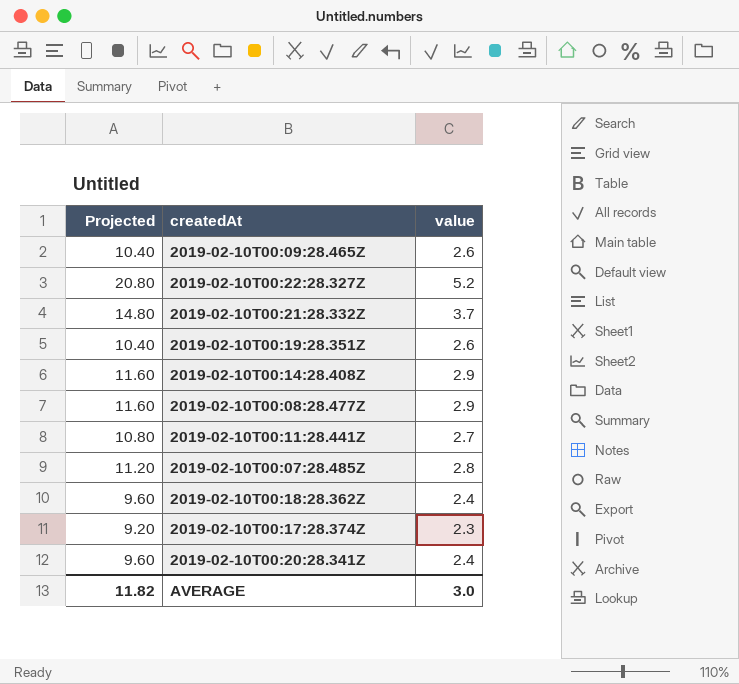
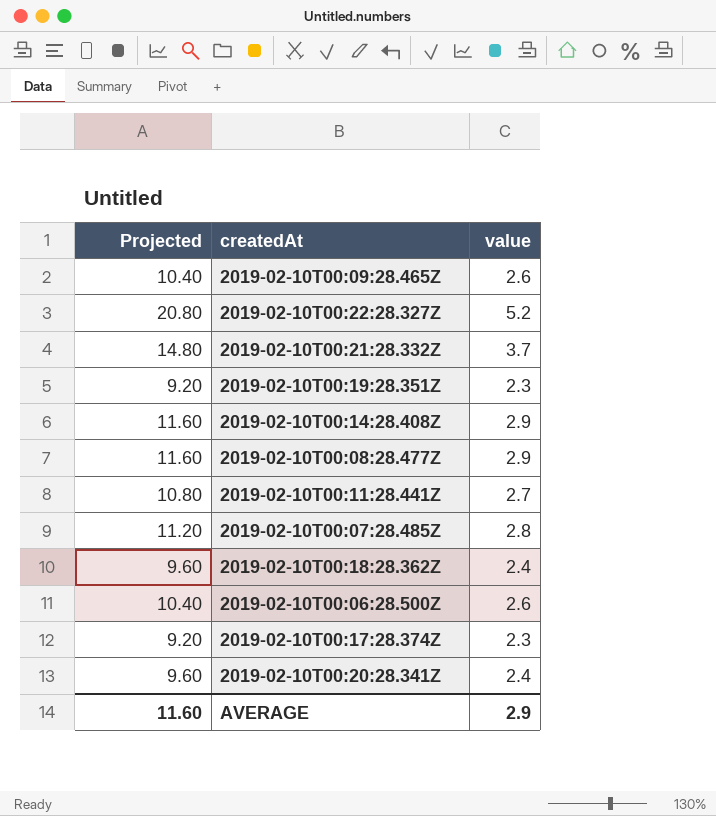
2019-02-10T00:19:28.351Z | Projected: 10.40 -> 9.20
2019-02-10T00:19:28.351Z | value: 2.6 -> 2.3
row 2019-02-10T00:06:28.500Z: none -> 10.40 | 2.6
AVERAGE | Projected: 11.82 -> 11.60
AVERAGE | value: 3.0 -> 2.9

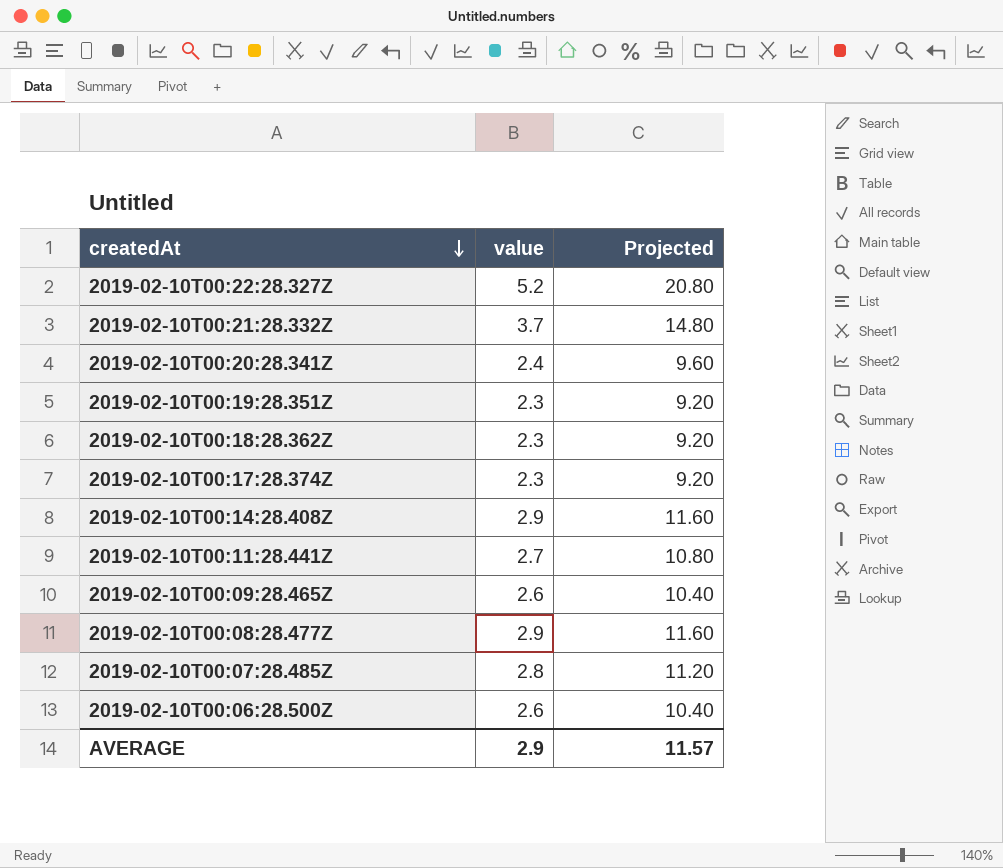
row order: none -> createdAt descending
column Projected | position: 1 -> 3
2019-02-10T00:18:28.362Z | value: 2.4 -> 2.3
2019-02-10T00:18:28.362Z | Projected: 9.60 -> 9.20
AVERAGE | Projected: 11.60 -> 11.57

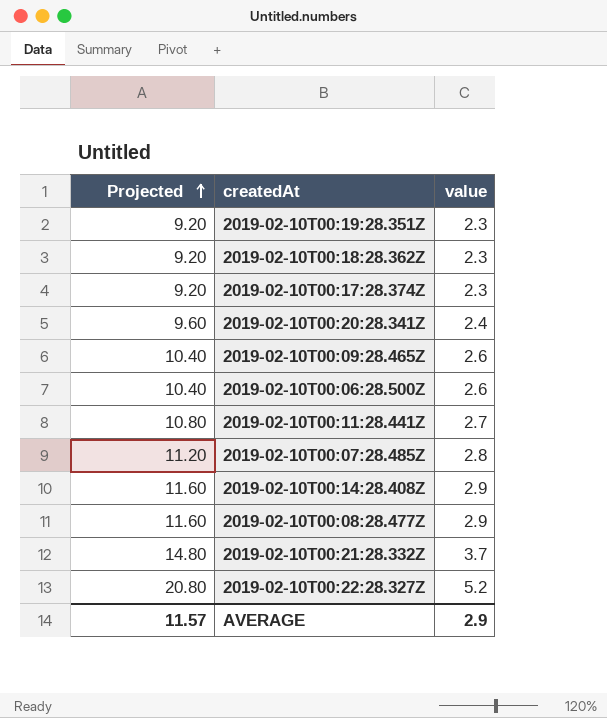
row order: createdAt descending -> Projected ascending
column Projected | position: 3 -> 1

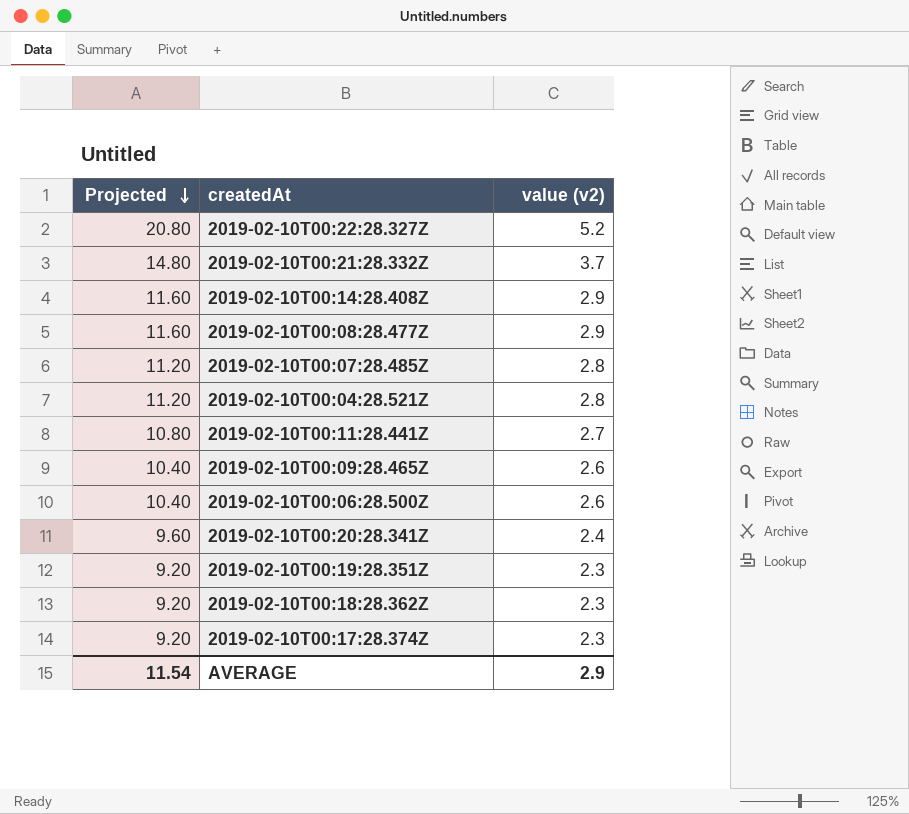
row order: Projected ascending -> Projected descending
column name: value -> value (v2)
row 2019-02-10T00:04:28.521Z: none -> 11.20 | 2.8
AVERAGE | Projected: 11.57 -> 11.54

